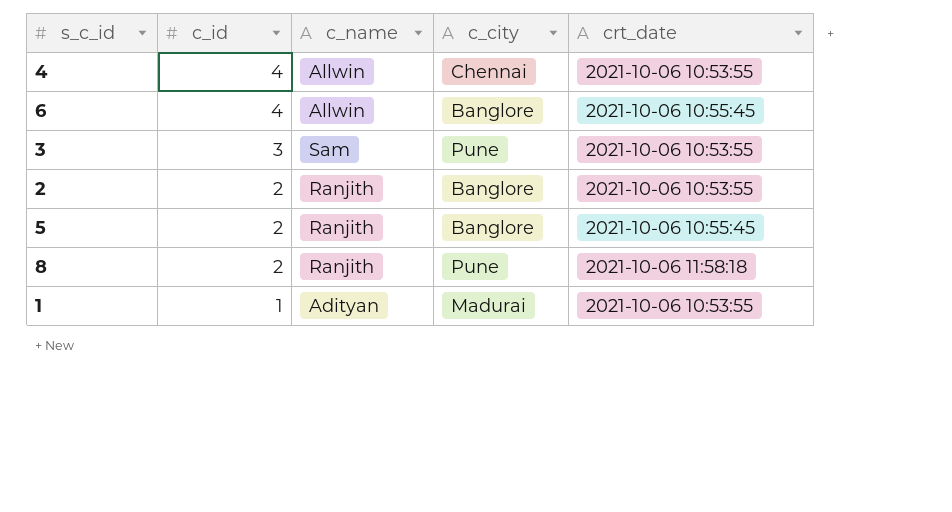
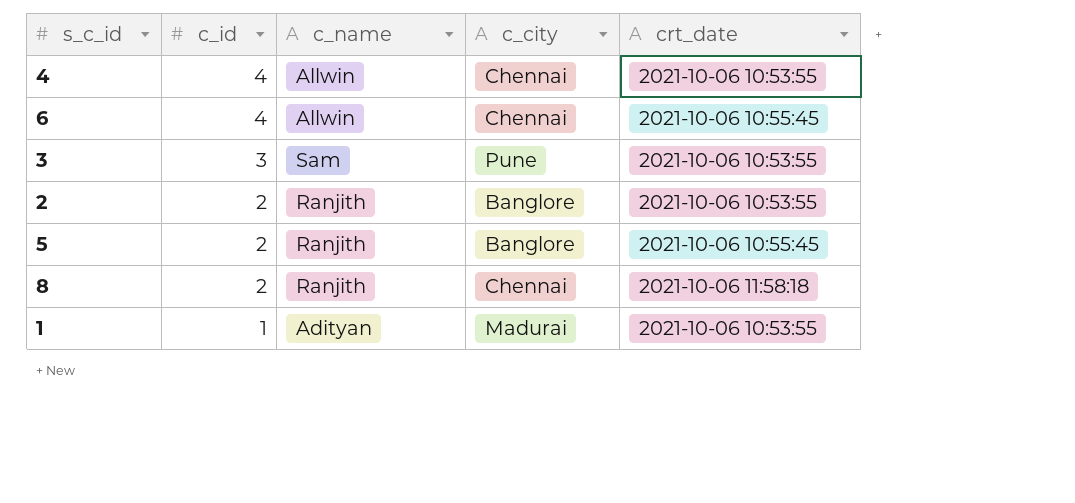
6 | c_city: Banglore -> Chennai
8 | c_city: Pune -> Chennai

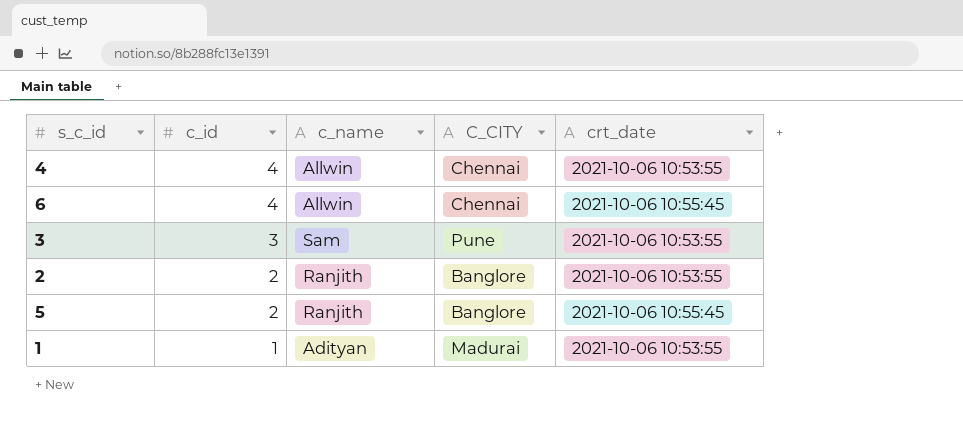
column name: c_city -> C_CITY
row 8: 2 | Ranjith | Chennai | 2021-10-06 11:58:18 -> none

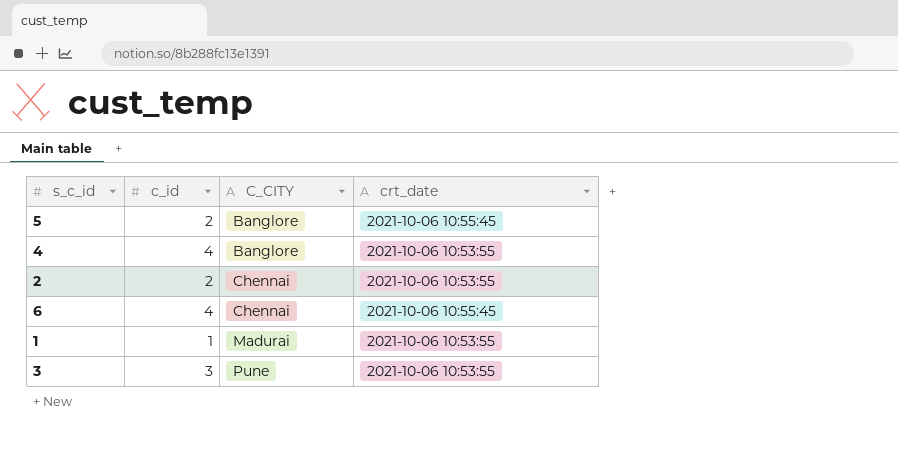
row order: c_id descending -> C_CITY ascending
column c_name | position: 3 -> none
4 | C_CITY: Chennai -> Banglore
2 | C_CITY: Banglore -> Chennai

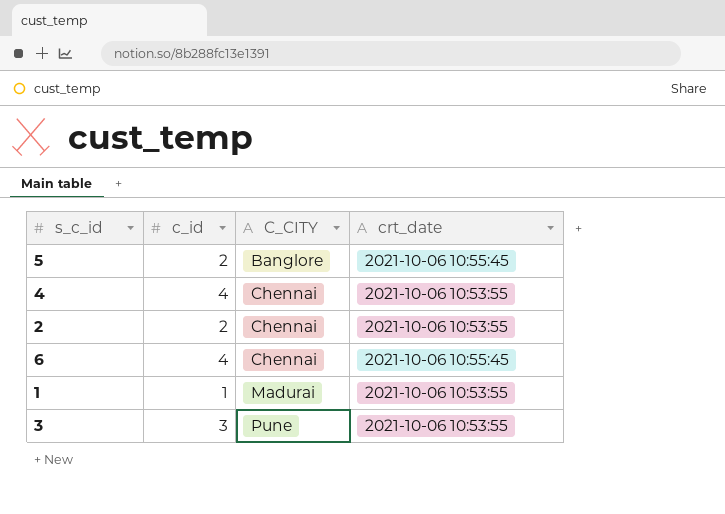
4 | C_CITY: Banglore -> Chennai

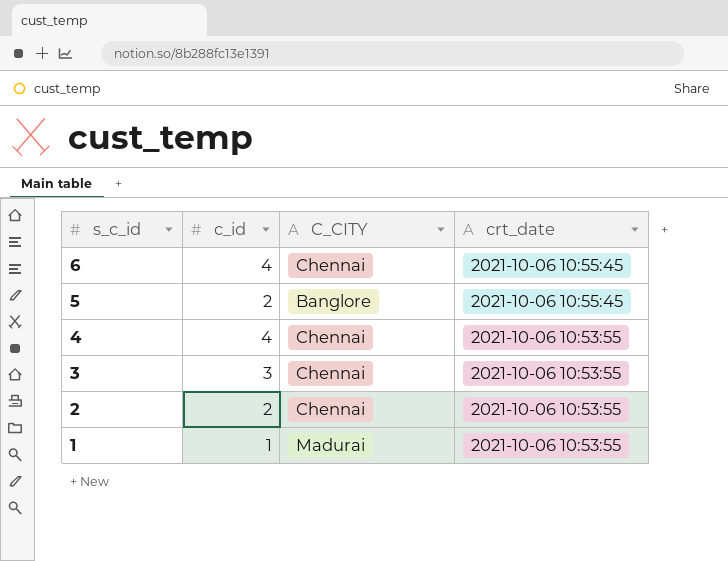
row order: C_CITY ascending -> s_c_id descending
3 | C_CITY: Pune -> Chennai

